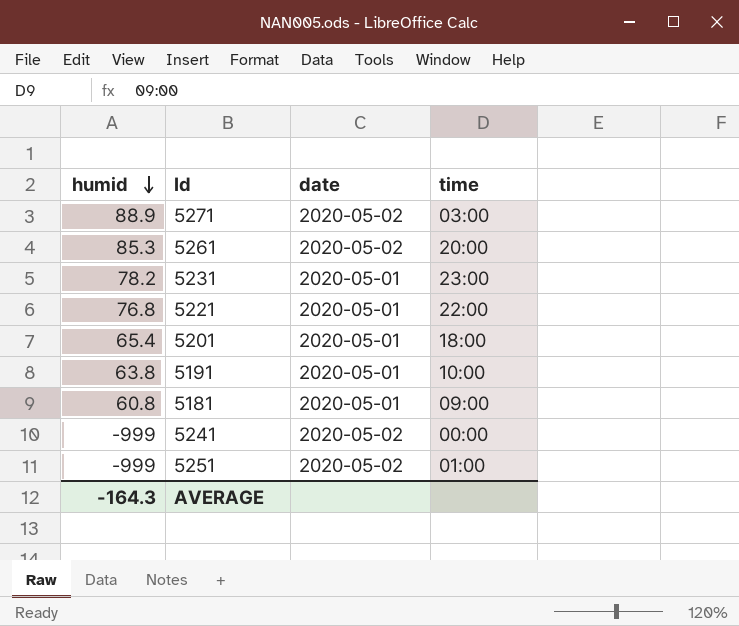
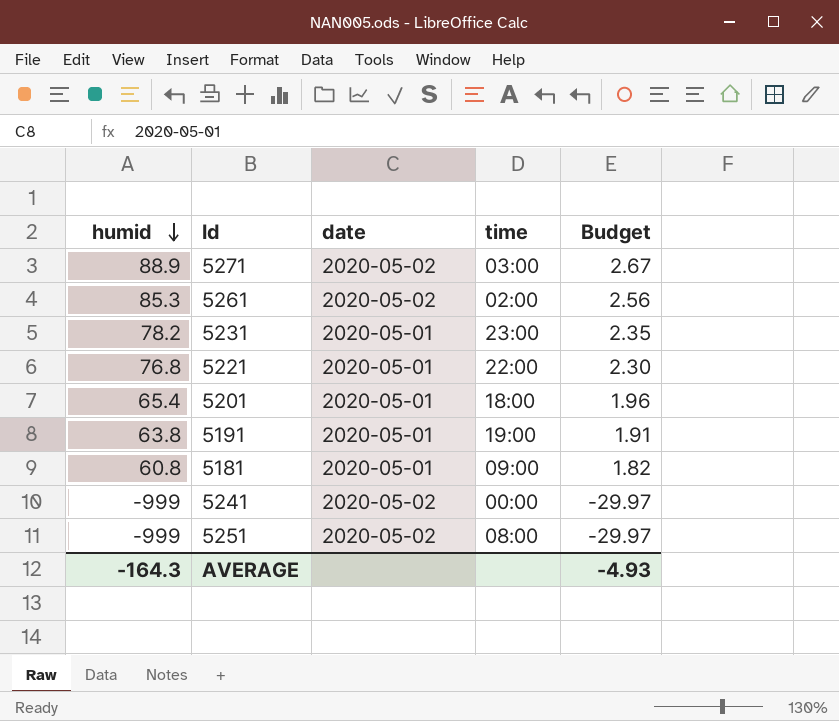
column Budget | formula: none -> [humid] * 0.03
5261 | time: 20:00 -> 02:00
5191 | time: 10:00 -> 19:00
5251 | time: 01:00 -> 08:00

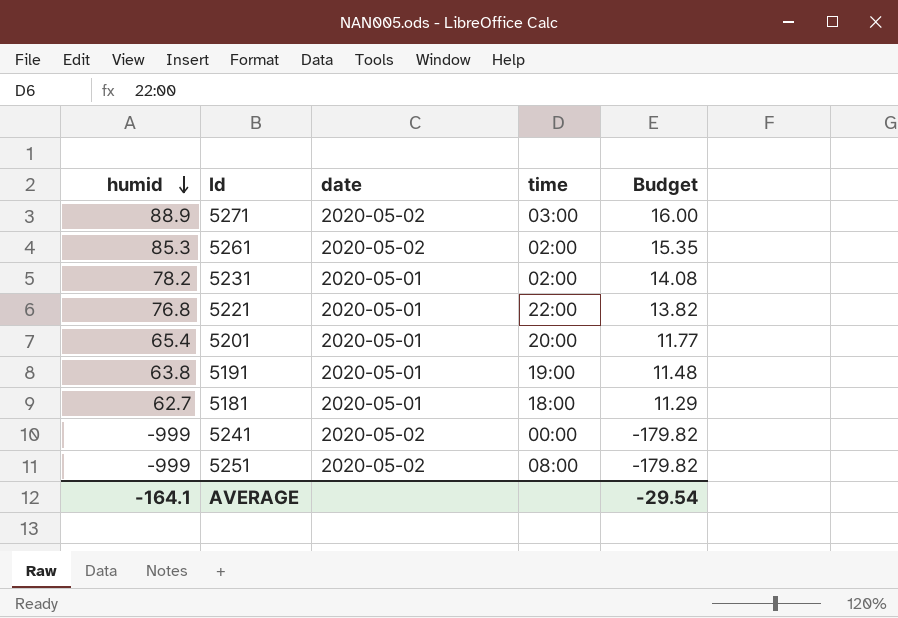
column Budget | formula: [humid] * 0.03 -> [humid] * 0.18
5231 | time: 23:00 -> 02:00
5201 | time: 18:00 -> 20:00
5181 | humid: 60.8 -> 62.7
5181 | time: 09:00 -> 18:00
AVERAGE | humid: -164.3 -> -164.1
AVERAGE | Budget: -4.93 -> -29.54

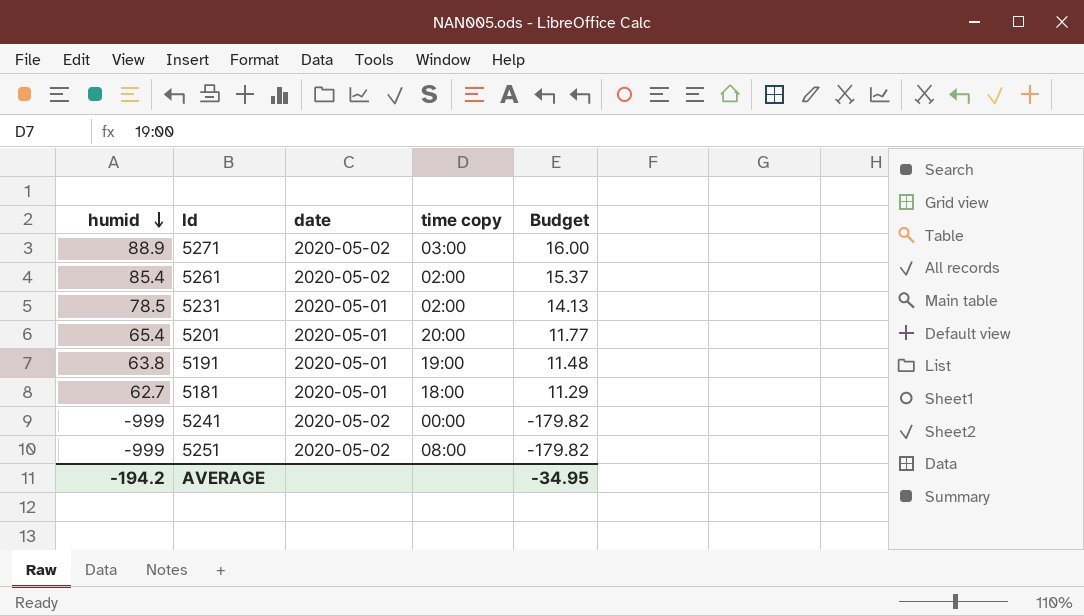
column name: time -> time copy
row 5221: 76.8 | 2020-05-01 | 22:00 | 13.82 -> none
5261 | humid: 85.3 -> 85.4
5261 | Budget: 15.35 -> 15.37
5231 | humid: 78.2 -> 78.5
5231 | Budget: 14.08 -> 14.13
AVERAGE | humid: -164.1 -> -194.2
AVERAGE | Budget: -29.54 -> -34.95

